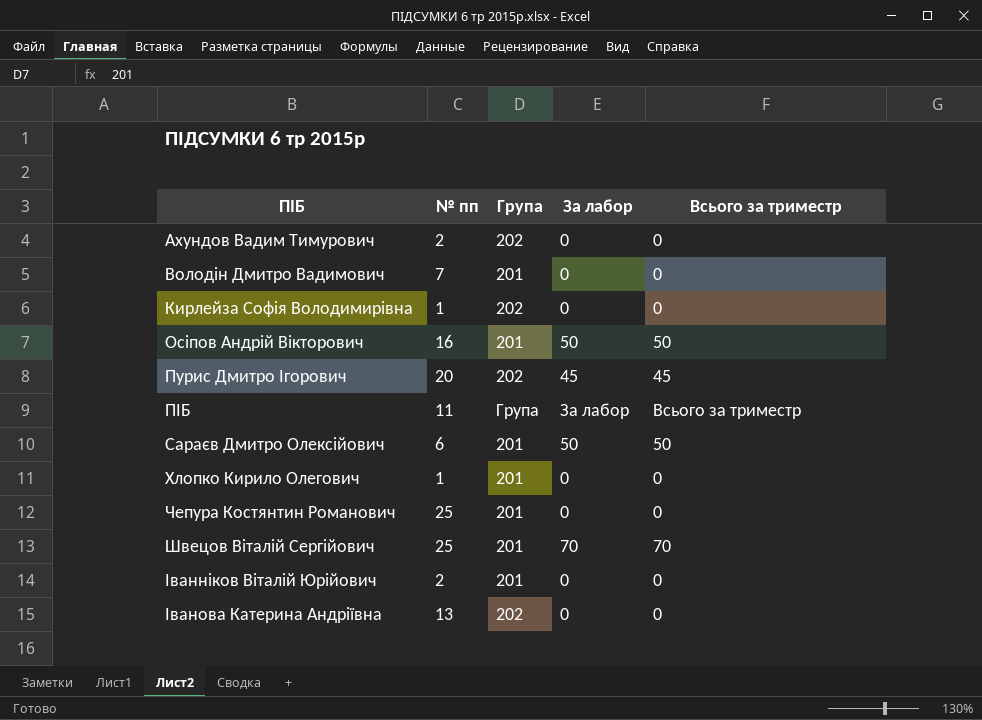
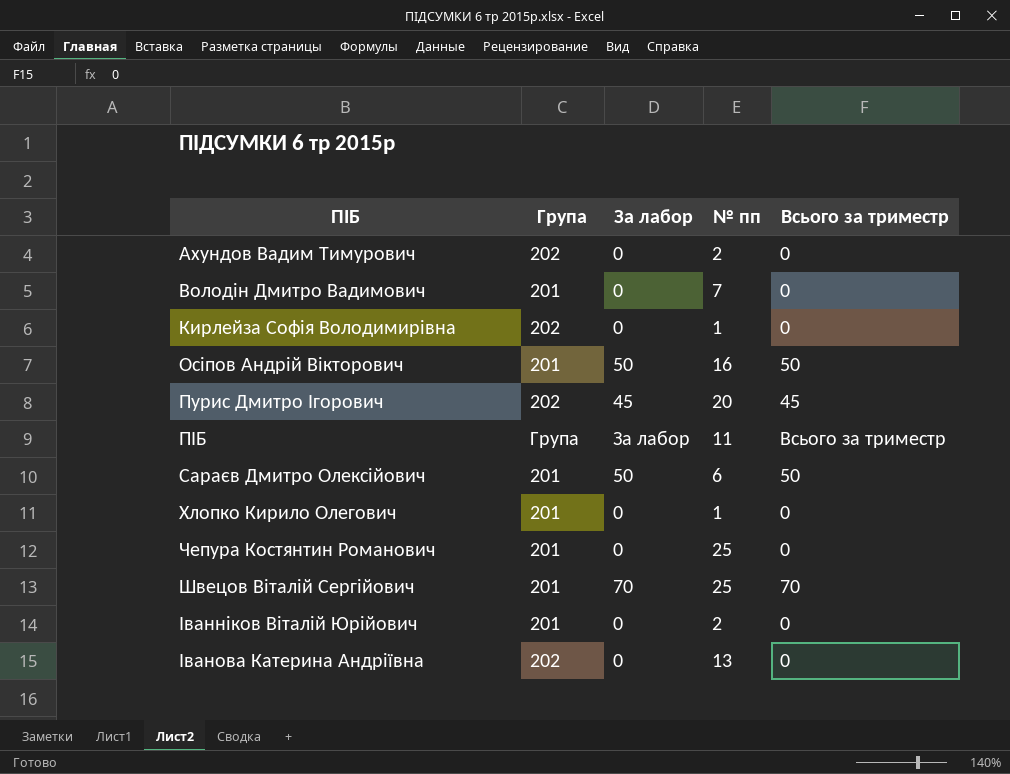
column № пп | position: 2 -> 4

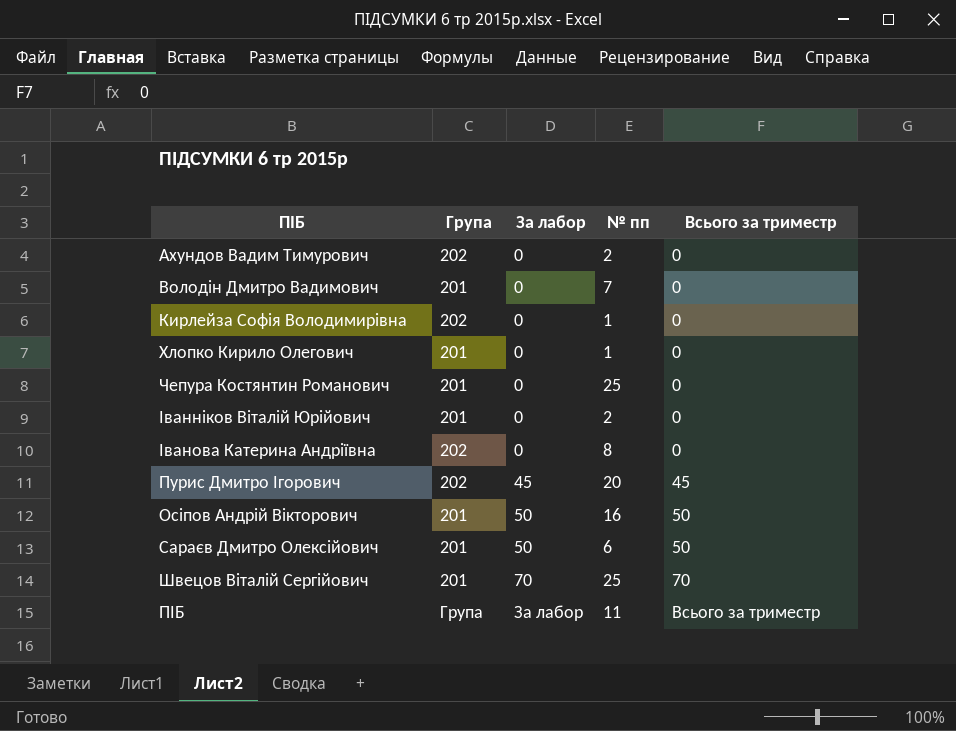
row order: ПІБ ascending -> За лабор ascending
Іванова Катерина Андріївна | № пп: 13 -> 8

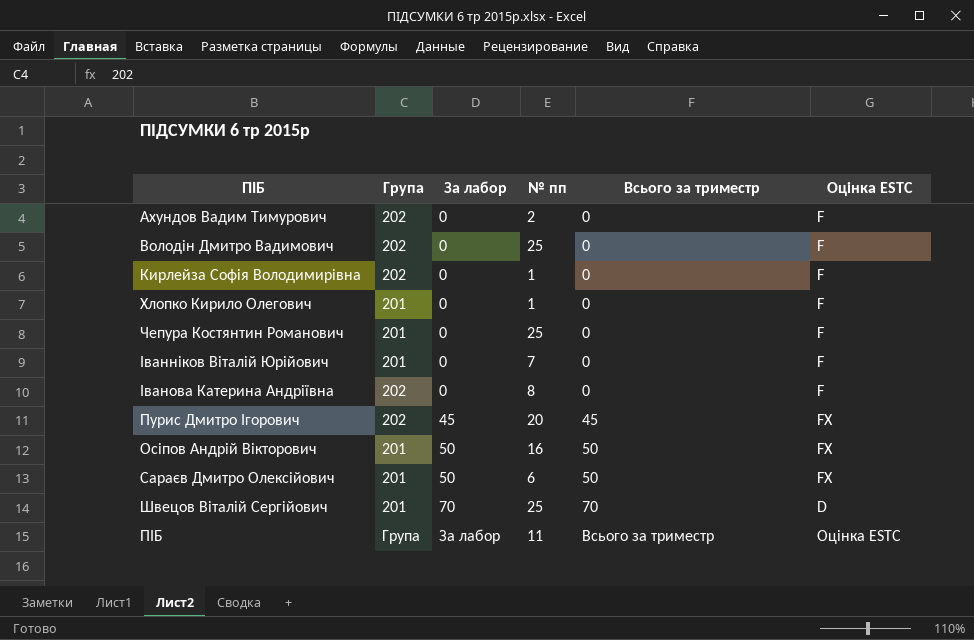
column Оцінка ESTC | position: none -> 6
Володін Дмитро Вадимович | Група: 201 -> 202
Володін Дмитро Вадимович | № пп: 7 -> 25
Іванніков Віталій Юрійович | № пп: 2 -> 7

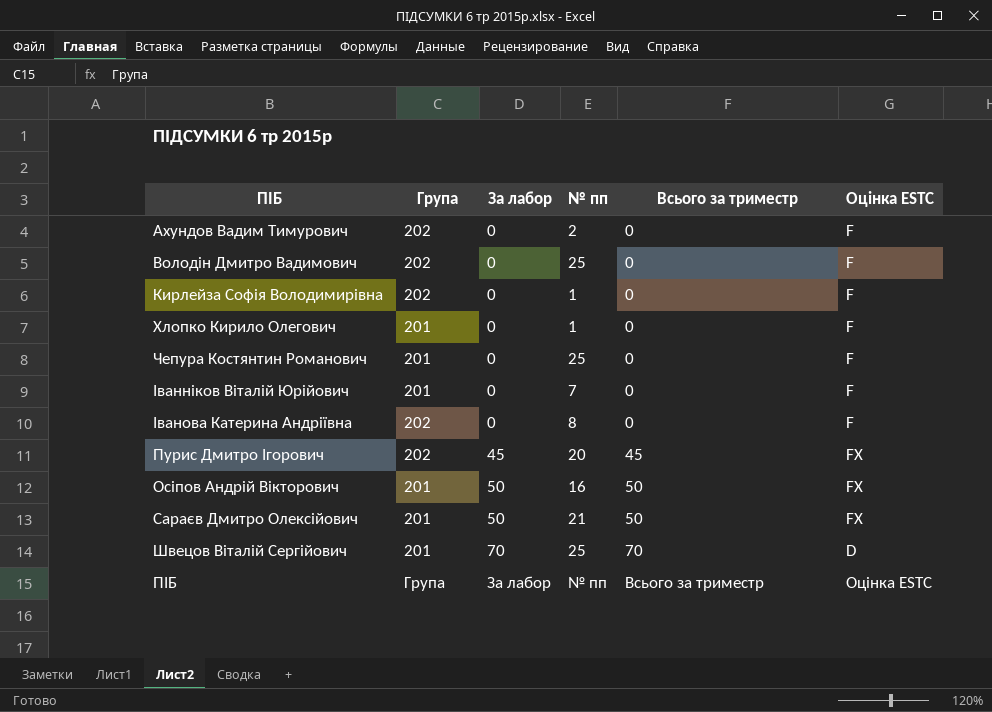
Сараєв Дмитро Олексійович | № пп: 6 -> 21
ПІБ | № пп: 11 -> № пп

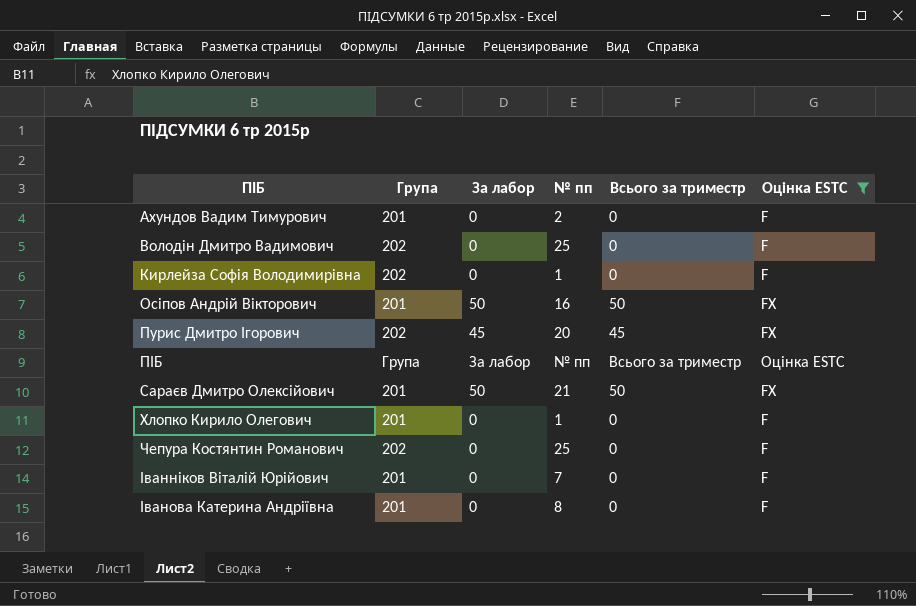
filter: none -> Оцінка ESTC != D
row order: За лабор ascending -> ПІБ ascending
Ахундов Вадим Тимурович | Група: 202 -> 201
Чепура Костянтин Романович | Група: 201 -> 202
Іванова Катерина Андріївна | Група: 202 -> 201

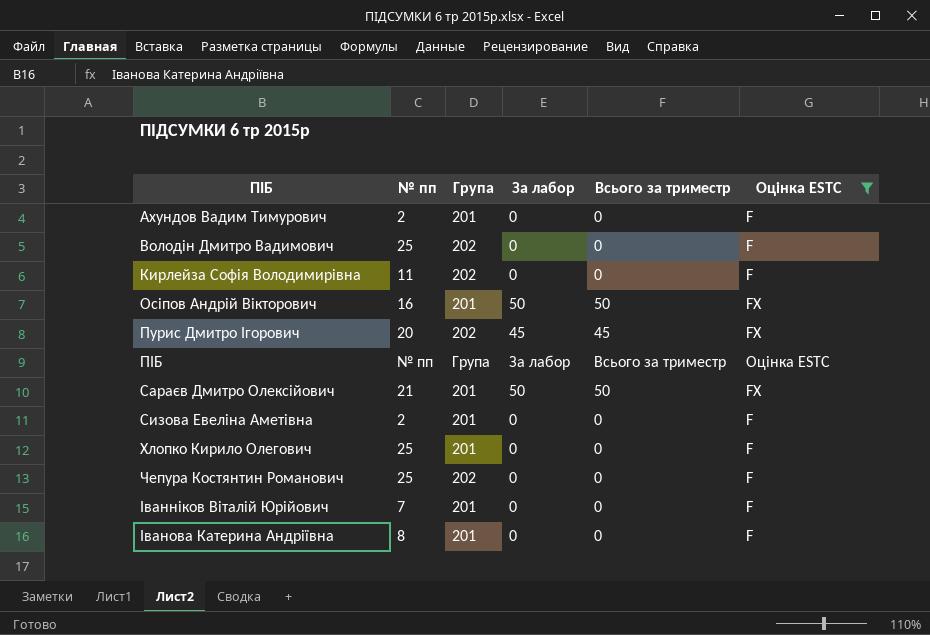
column № пп | position: 4 -> 2
Кирлейза Софія Володимирівна | № пп: 1 -> 11
row Сизова Евеліна Аметівна: none -> 2 | 201 | 0 | 0 | F
Хлопко Кирило Олегович | № пп: 1 -> 25

